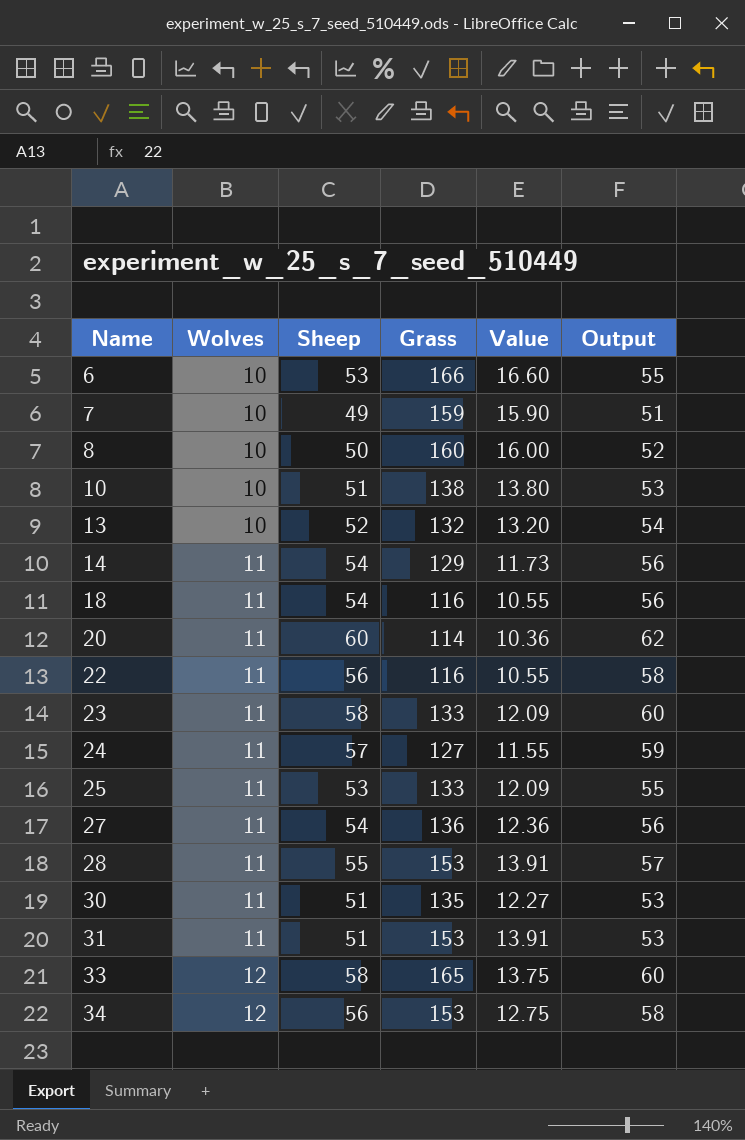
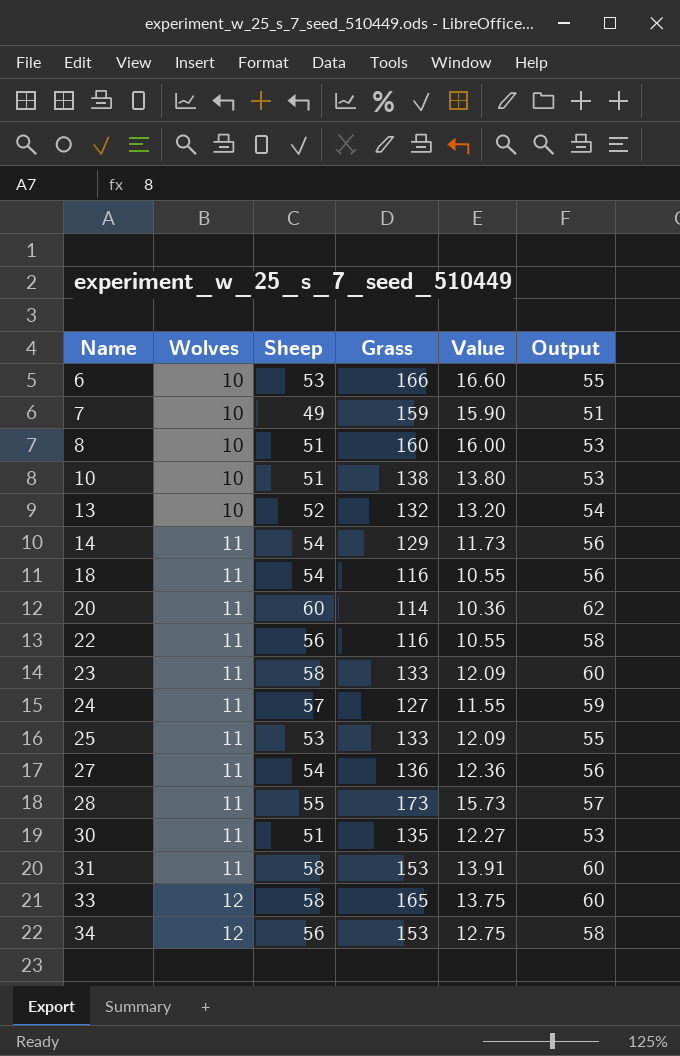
8 | Sheep: 50 -> 51
8 | Output: 52 -> 53
28 | Grass: 153 -> 173
28 | Value: 13.91 -> 15.73
31 | Sheep: 51 -> 58
31 | Output: 53 -> 60

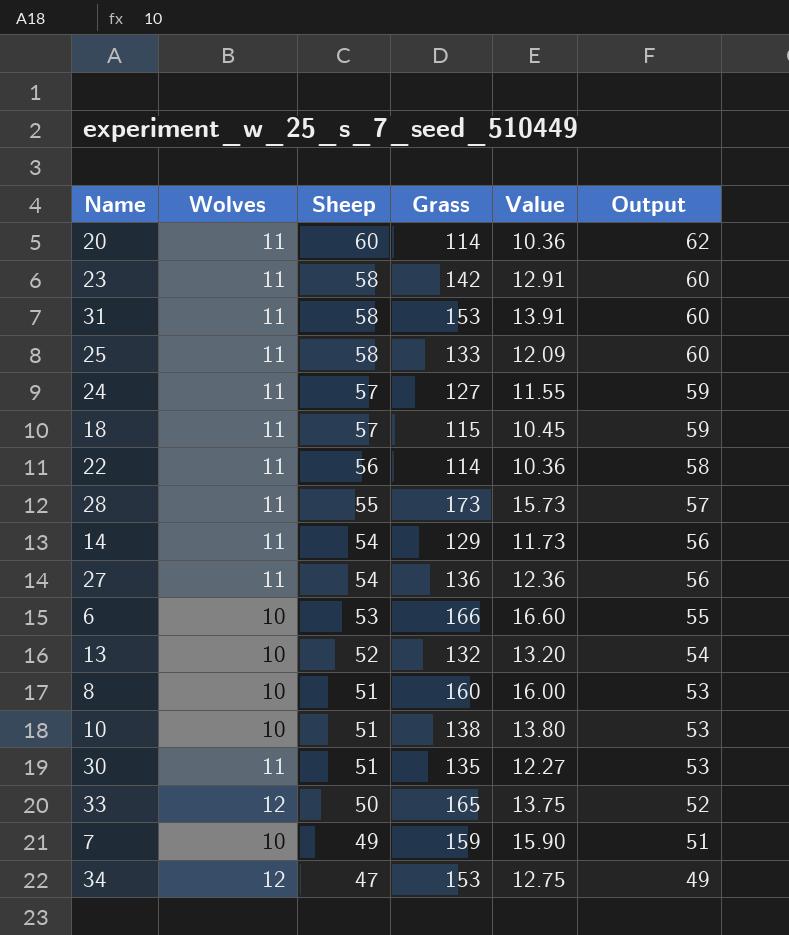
row order: Name ascending -> Sheep descending
23 | Grass: 133 -> 142
23 | Value: 12.09 -> 12.91
25 | Sheep: 53 -> 58
25 | Output: 55 -> 60
18 | Sheep: 54 -> 57
18 | Grass: 116 -> 115
18 | Value: 10.55 -> 10.45
18 | Output: 56 -> 59
22 | Grass: 116 -> 114
22 | Value: 10.55 -> 10.36
33 | Sheep: 58 -> 50
33 | Output: 60 -> 52
34 | Sheep: 56 -> 47
34 | Output: 58 -> 49

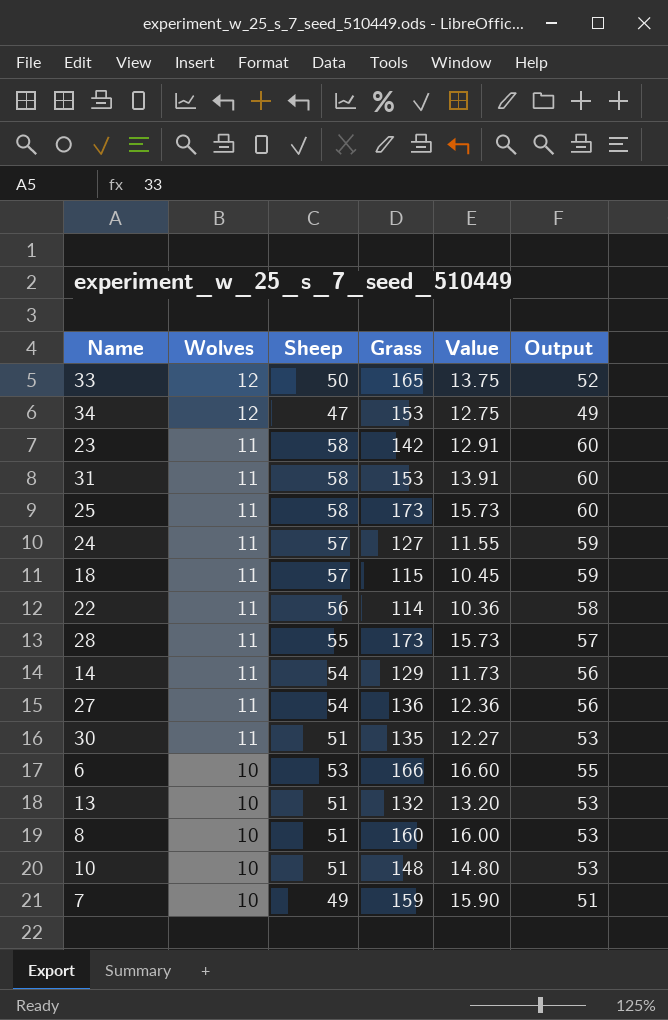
row order: Sheep descending -> Wolves descending
row 20: 11 | 60 | 114 | 10.36 | 62 -> none
25 | Grass: 133 -> 173
25 | Value: 12.09 -> 15.73
13 | Sheep: 52 -> 51
13 | Output: 54 -> 53
10 | Grass: 138 -> 148
10 | Value: 13.80 -> 14.80

